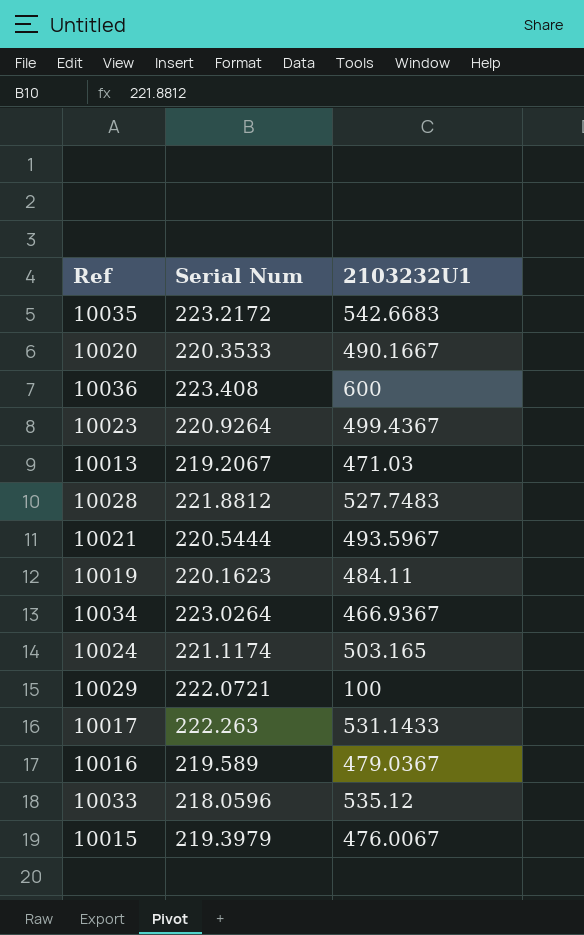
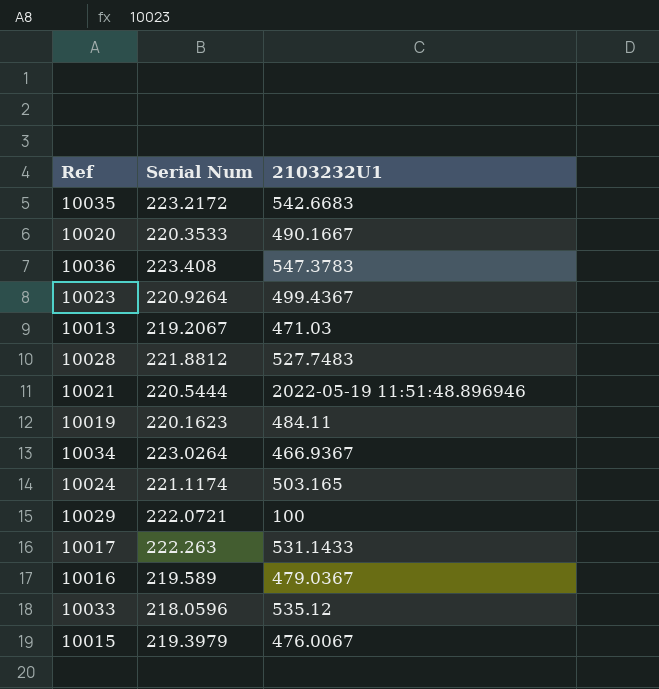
10036 | 2103232U1: 600 -> 547.3783
10021 | 2103232U1: 493.5967 -> 2022-05-19 11:51:48.896946

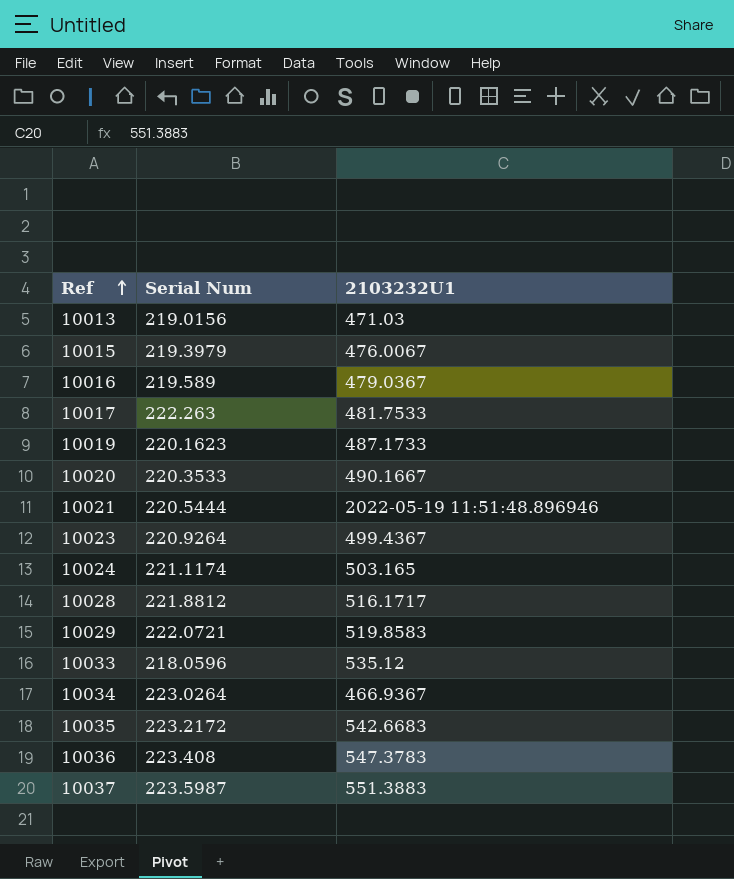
row order: none -> Ref ascending
10013 | Serial Num: 219.2067 -> 219.0156
10017 | 2103232U1: 531.1433 -> 481.7533
10019 | 2103232U1: 484.11 -> 487.1733
10028 | 2103232U1: 527.7483 -> 516.1717
10029 | 2103232U1: 100 -> 519.8583
row 10037: none -> 223.5987 | 551.3883

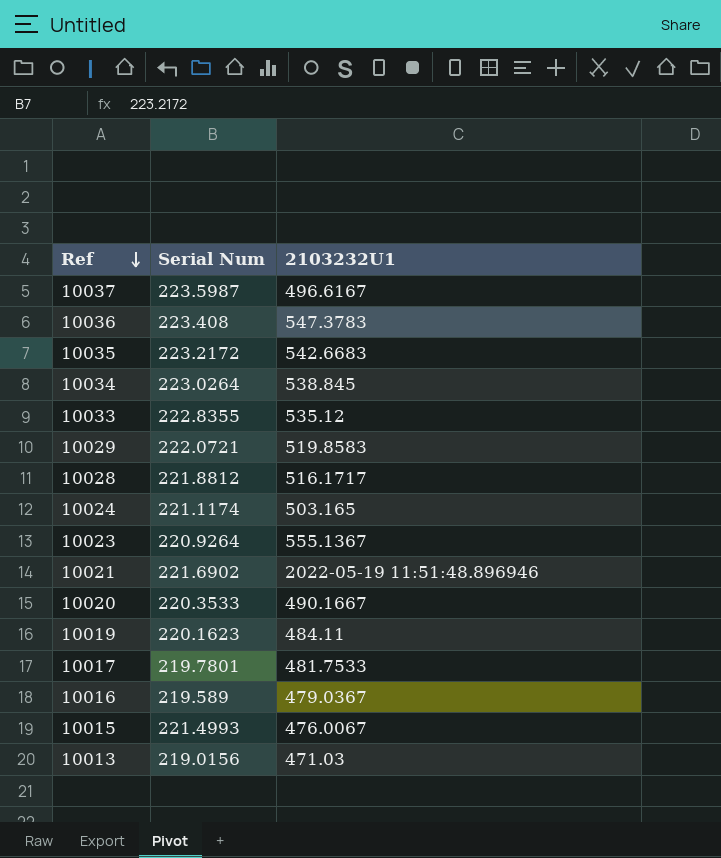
row order: Ref ascending -> Ref descending
10037 | 2103232U1: 551.3883 -> 496.6167
10034 | 2103232U1: 466.9367 -> 538.845
10033 | Serial Num: 218.0596 -> 222.8355
10023 | 2103232U1: 499.4367 -> 555.1367
10021 | Serial Num: 220.5444 -> 221.6902
10019 | 2103232U1: 487.1733 -> 484.11
10017 | Serial Num: 222.263 -> 219.7801
10015 | Serial Num: 219.3979 -> 221.4993

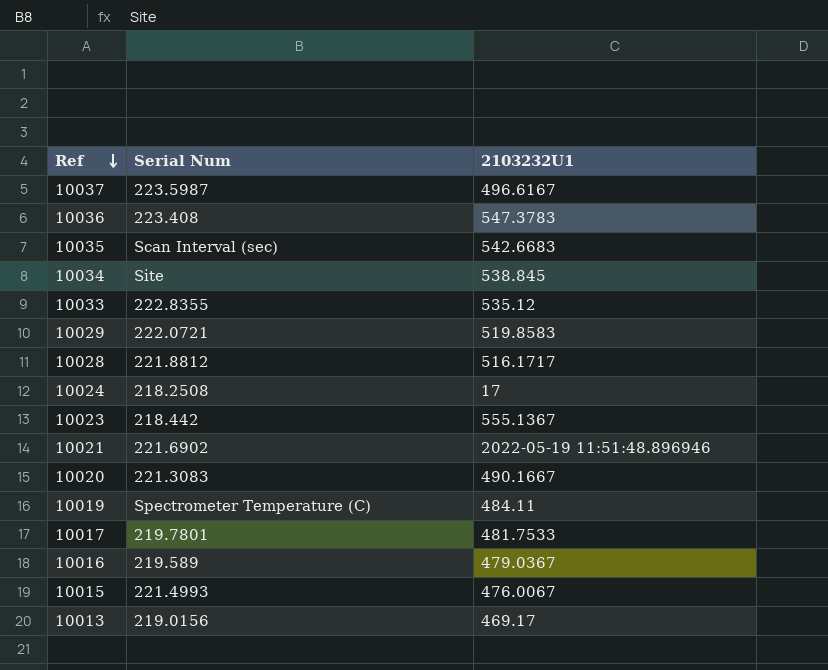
10035 | Serial Num: 223.2172 -> Scan Interval (sec)
10034 | Serial Num: 223.0264 -> Site
10024 | Serial Num: 221.1174 -> 218.2508
10024 | 2103232U1: 503.165 -> 17
10023 | Serial Num: 220.9264 -> 218.442
10020 | Serial Num: 220.3533 -> 221.3083
10019 | Serial Num: 220.1623 -> Spectrometer Temperature (C)
10013 | 2103232U1: 471.03 -> 469.17

